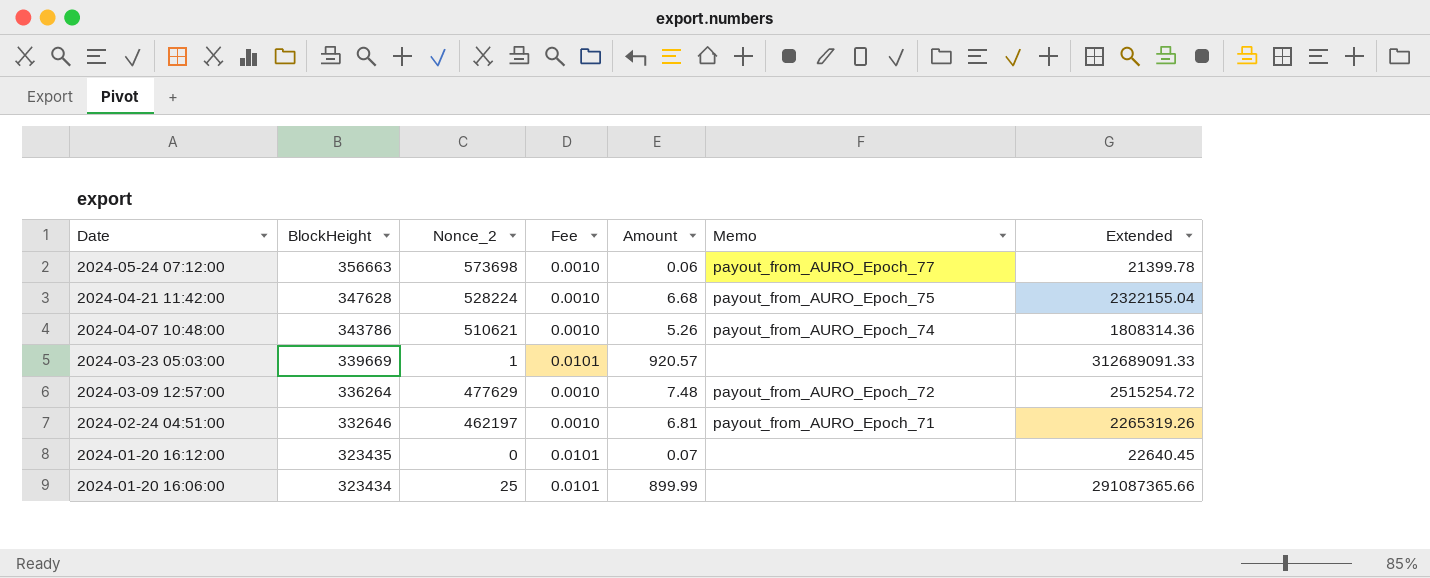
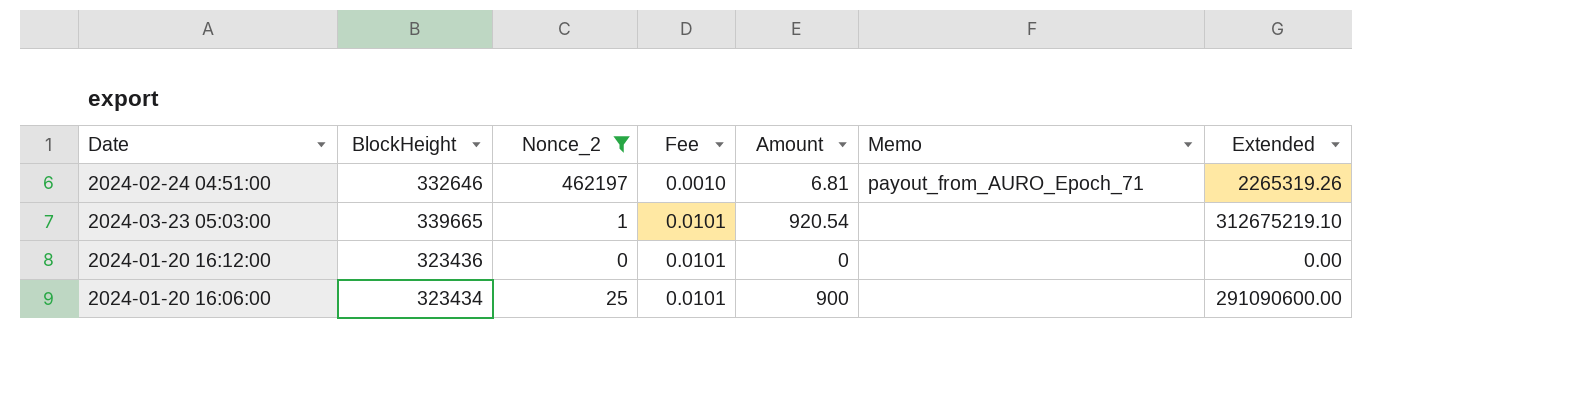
filter: none -> Nonce_2 <= 462197
row order: Date descending -> Fee ascending
2024-03-23 05:03:00 | BlockHeight: 339669 -> 339665
2024-03-23 05:03:00 | Amount: 920.57 -> 920.54
2024-03-23 05:03:00 | Extended: 312689091.33 -> 312675219.10
2024-01-20 16:12:00 | BlockHeight: 323435 -> 323436
2024-01-20 16:12:00 | Amount: 0.07 -> 0
2024-01-20 16:12:00 | Extended: 22640.45 -> 0.00
2024-01-20 16:06:00 | Amount: 899.99 -> 900
2024-01-20 16:06:00 | Extended: 291087365.66 -> 291090600.00

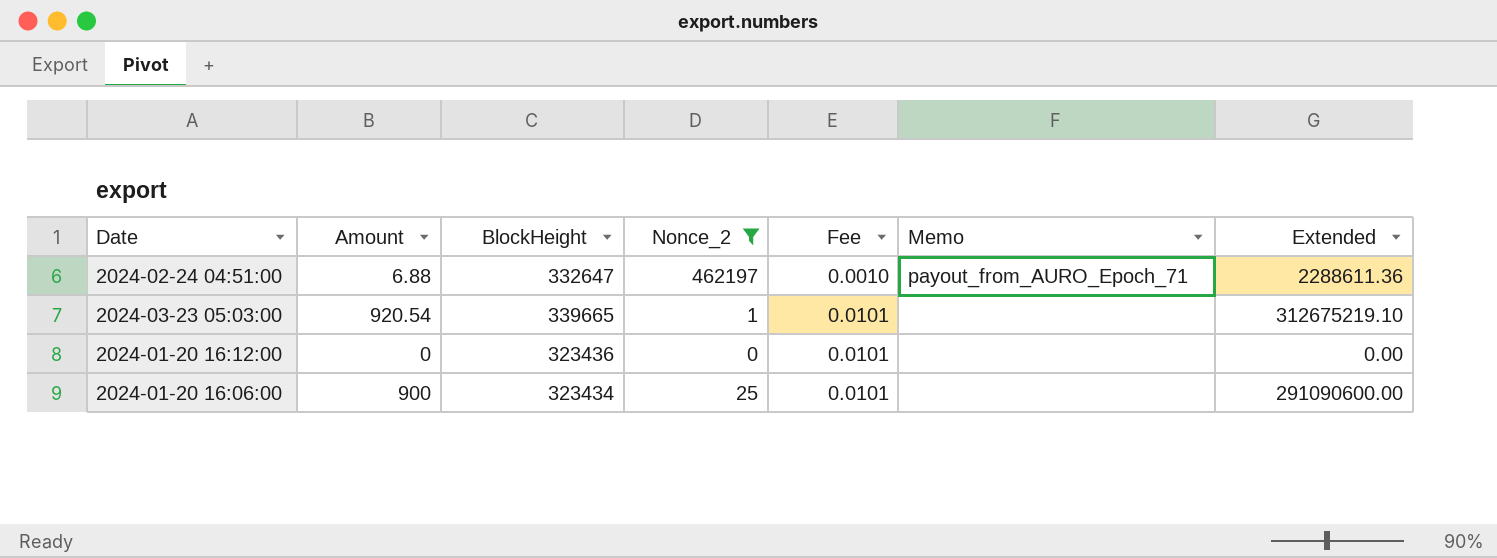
column Amount | position: 5 -> 2
2024-02-24 04:51:00 | Amount: 6.81 -> 6.88
2024-02-24 04:51:00 | BlockHeight: 332646 -> 332647
2024-02-24 04:51:00 | Extended: 2265319.26 -> 2288611.36

